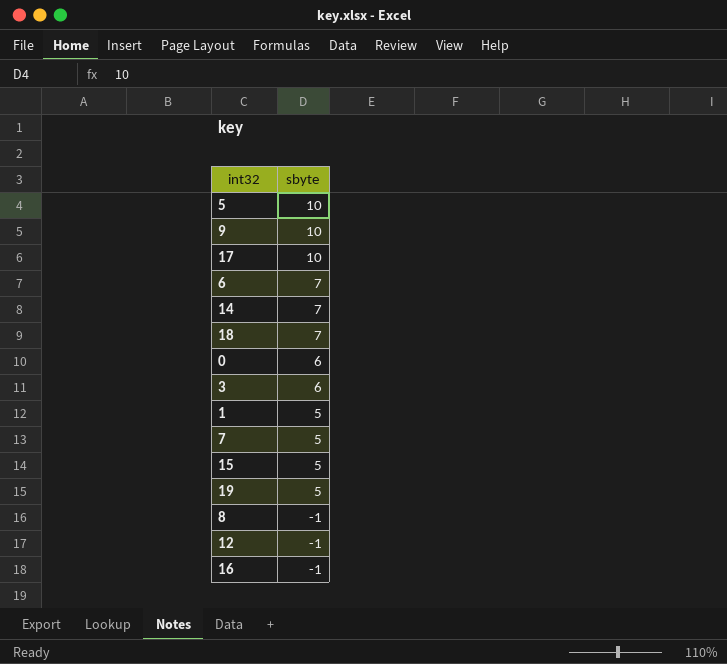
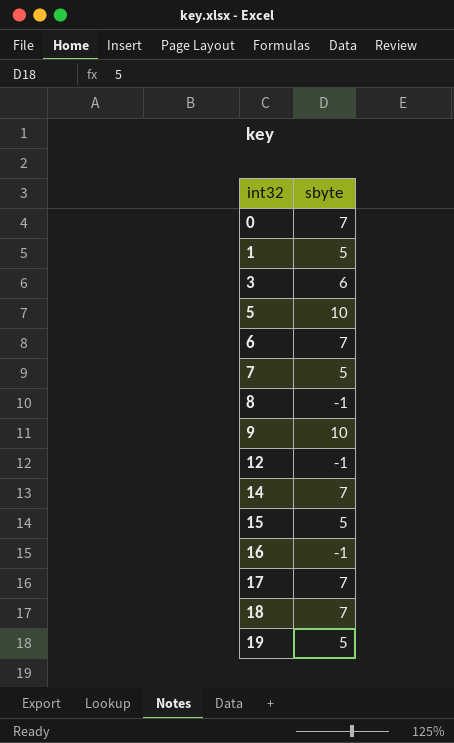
row order: sbyte descending -> int32 ascending
0 | sbyte: 6 -> 7
17 | sbyte: 10 -> 7

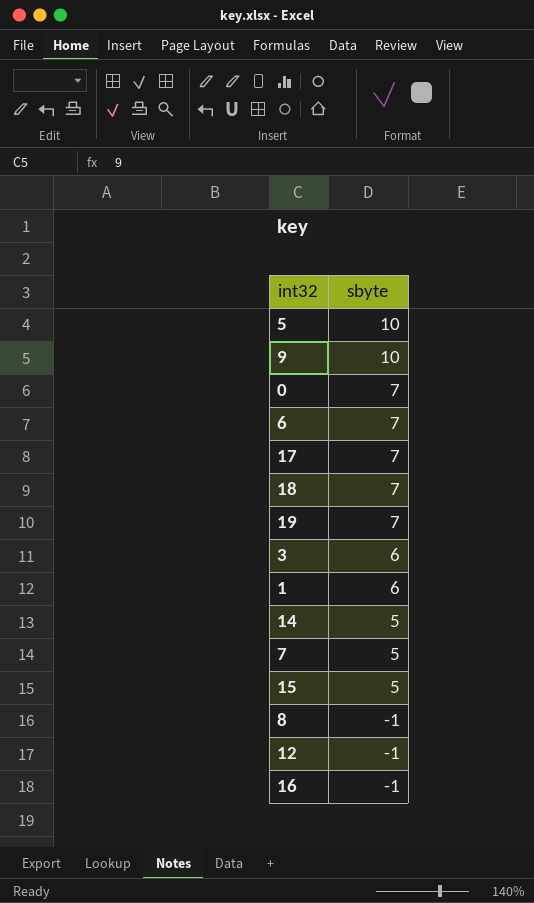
row order: int32 ascending -> sbyte descending
19 | sbyte: 5 -> 7
1 | sbyte: 5 -> 6
14 | sbyte: 7 -> 5

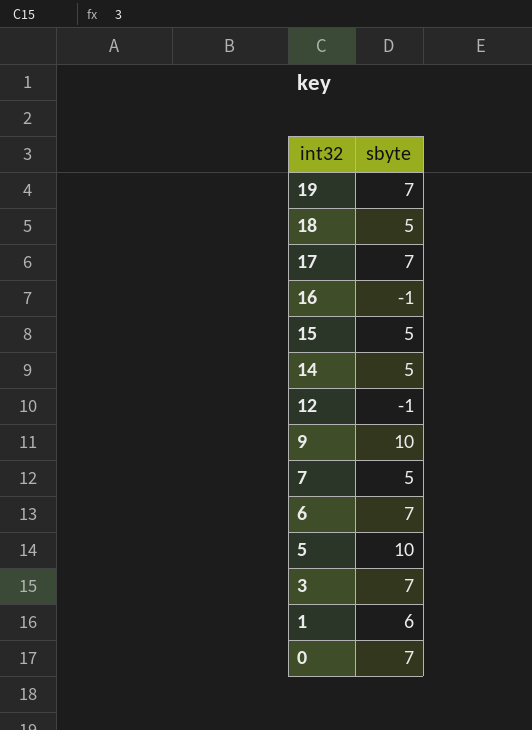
row order: sbyte descending -> int32 descending
row 8: -1 -> none
18 | sbyte: 7 -> 5
3 | sbyte: 6 -> 7

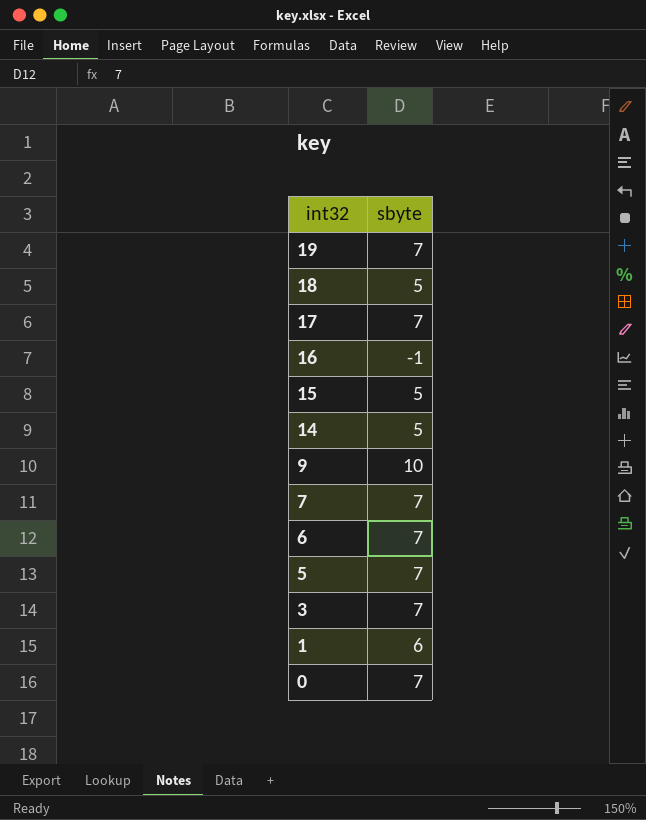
row 12: -1 -> none
7 | sbyte: 5 -> 7
5 | sbyte: 10 -> 7

